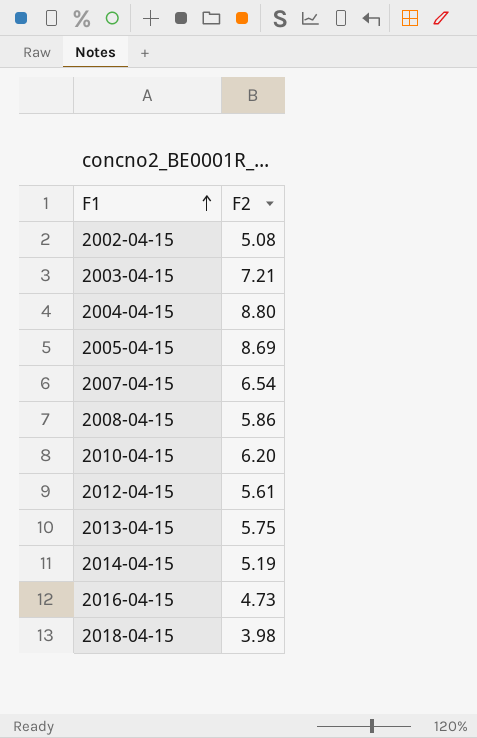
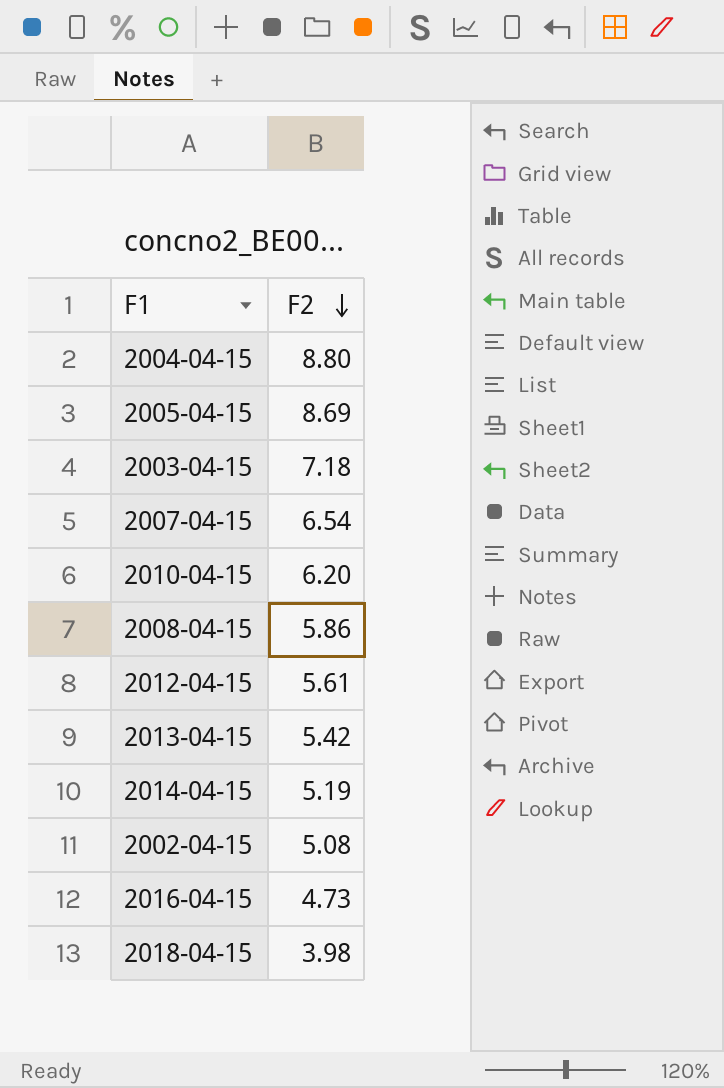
row order: F1 ascending -> F2 descending
2003-04-15 | F2: 7.21 -> 7.18
2013-04-15 | F2: 5.75 -> 5.42

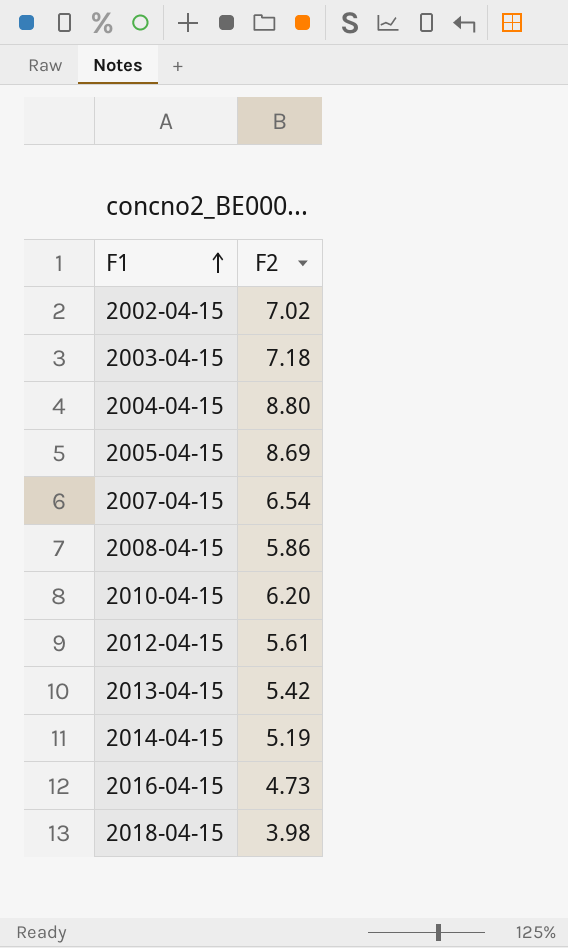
row order: F2 descending -> F1 ascending
2002-04-15 | F2: 5.08 -> 7.02

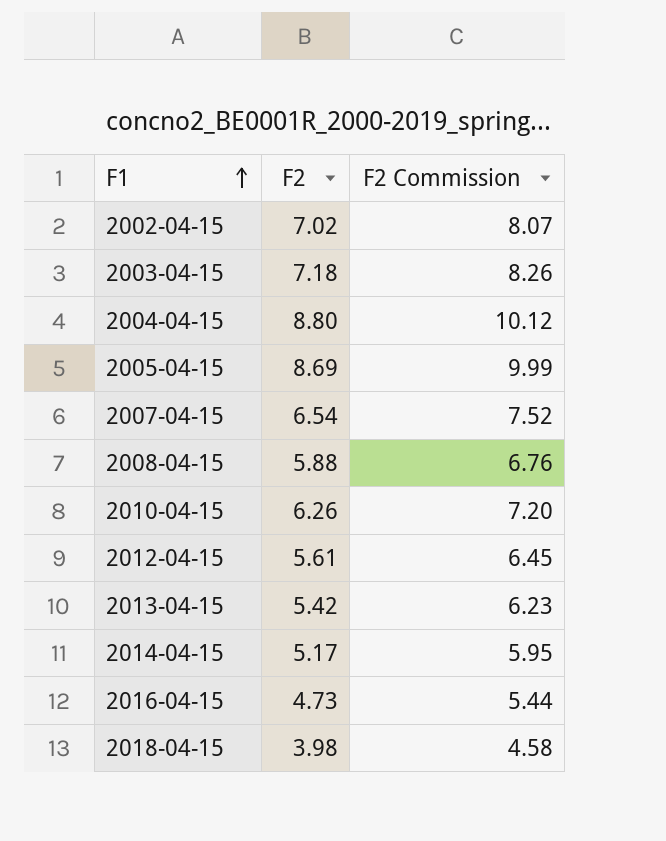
column F2 Commission | formula: none -> [F2] * 1.15
2008-04-15 | F2: 5.86 -> 5.88
2010-04-15 | F2: 6.20 -> 6.26
2014-04-15 | F2: 5.19 -> 5.17

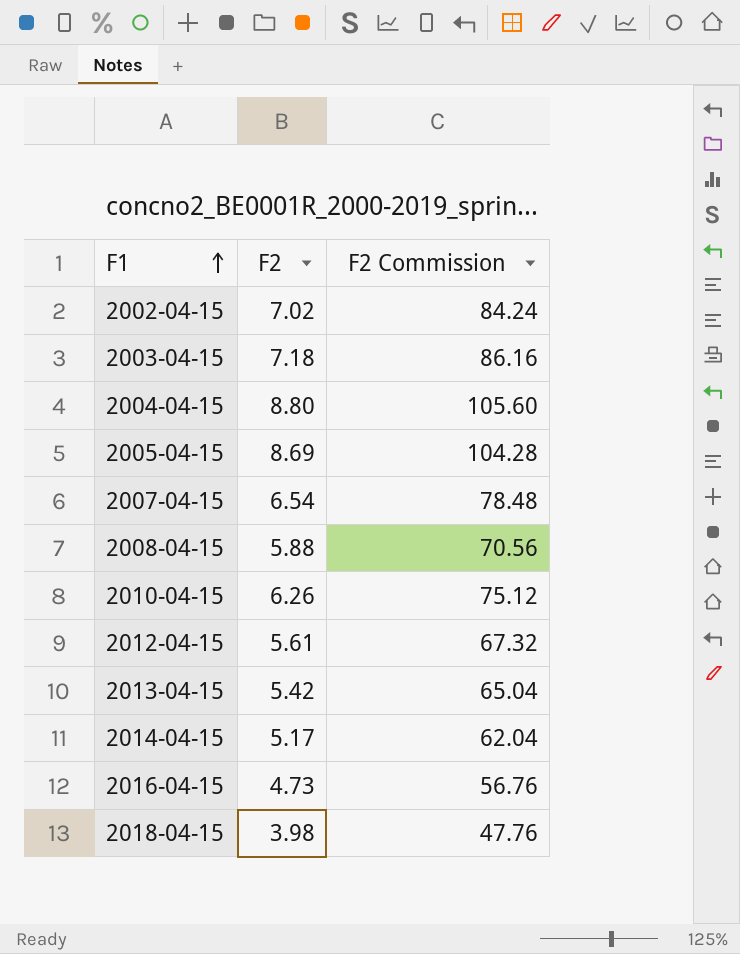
column F2 Commission | formula: [F2] * 1.15 -> [F2] * 12

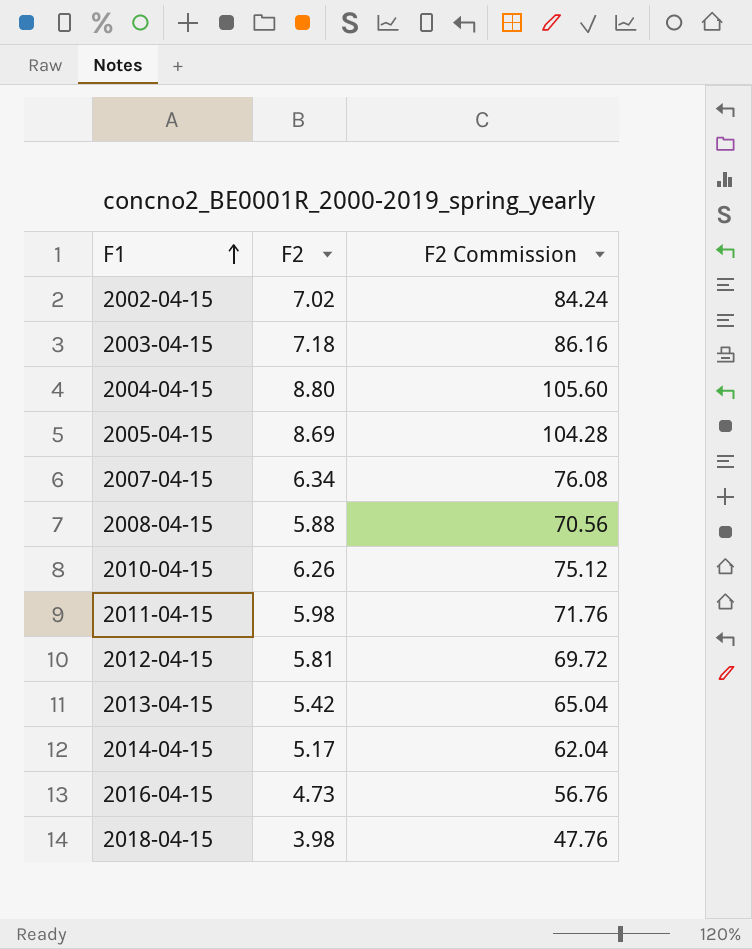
2007-04-15 | F2: 6.54 -> 6.34
2007-04-15 | F2 Commission: 78.48 -> 76.08
row 2011-04-15: none -> 5.98 | 71.76
2012-04-15 | F2: 5.61 -> 5.81
2012-04-15 | F2 Commission: 67.32 -> 69.72

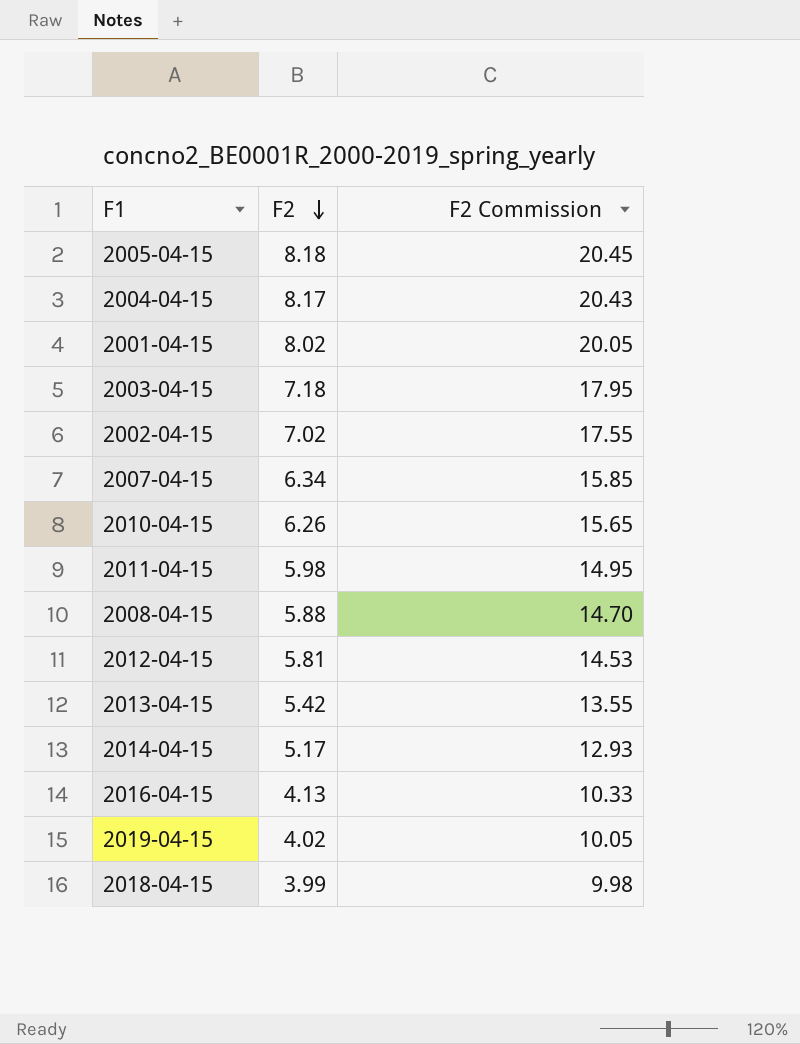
row order: F1 ascending -> F2 descending
column F2 Commission | formula: [F2] * 12 -> [F2] * 2.5
2005-04-15 | F2: 8.69 -> 8.18
2004-04-15 | F2: 8.80 -> 8.17
row 2001-04-15: none -> 8.02 | 20.05
2016-04-15 | F2: 4.73 -> 4.13
row 2019-04-15: none -> 4.02 | 10.05
2018-04-15 | F2: 3.98 -> 3.99

